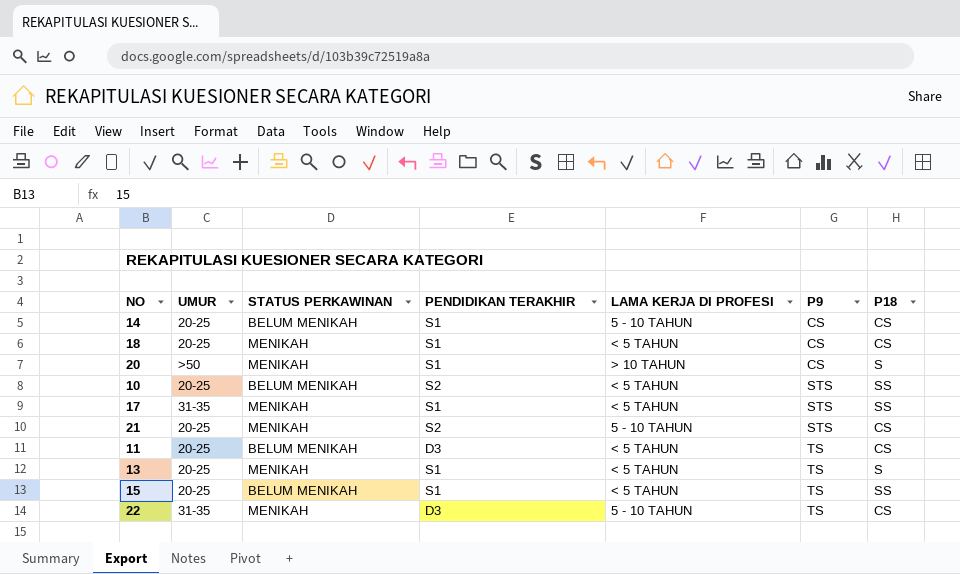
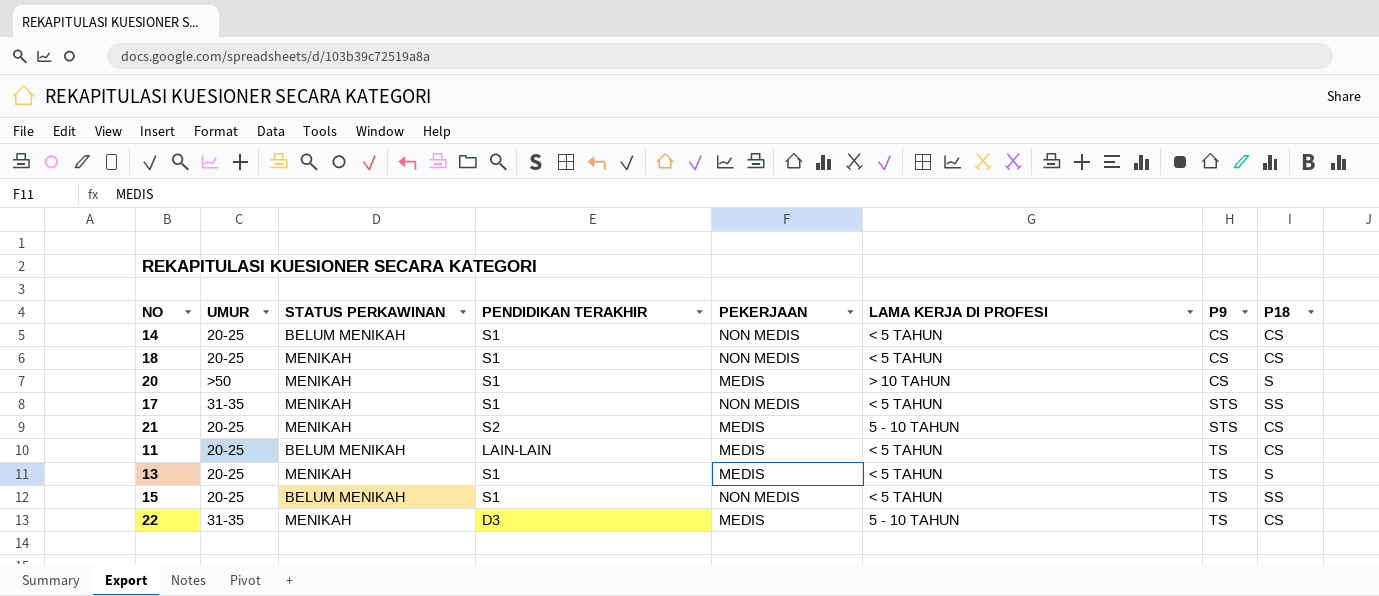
column PEKERJAAN | position: none -> 5
row 10: 20-25 | BELUM MENIKAH | S2 | < 5 TAHUN | STS | SS -> none
14 | LAMA KERJA DI PROFESI: 5 - 10 TAHUN -> < 5 TAHUN
11 | PENDIDIKAN TERAKHIR: D3 -> LAIN-LAIN

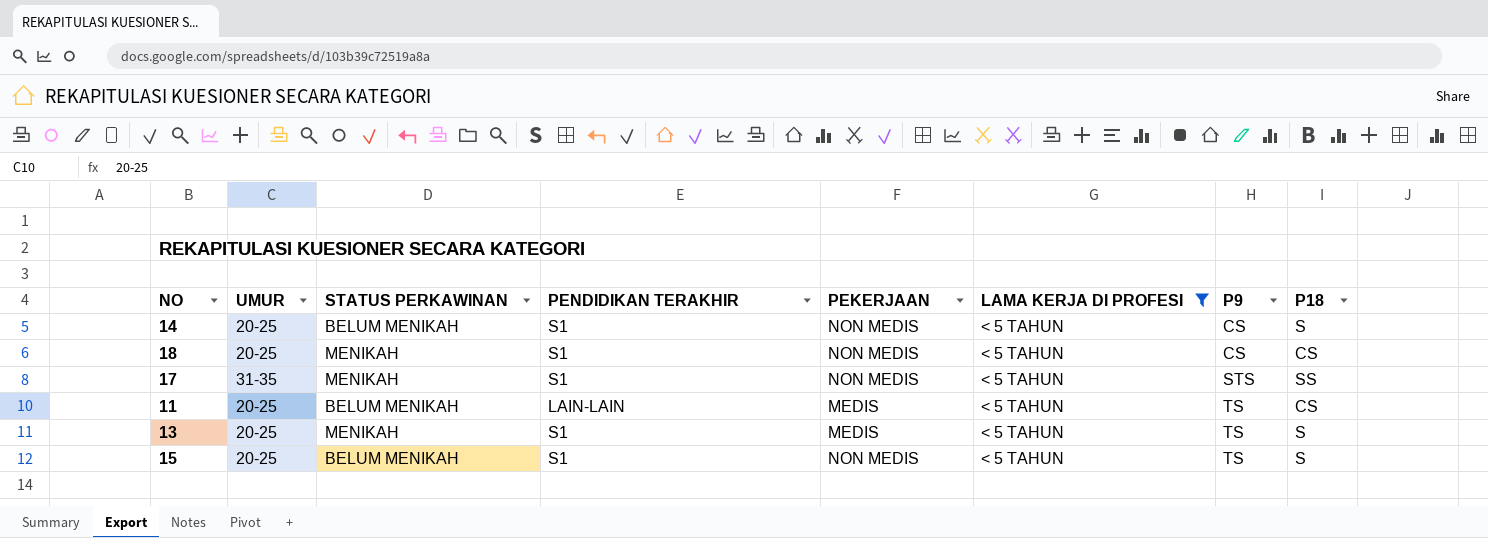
filter: none -> LAMA KERJA DI PROFESI = < 5 TAHUN
14 | P18: CS -> S
15 | P18: SS -> S

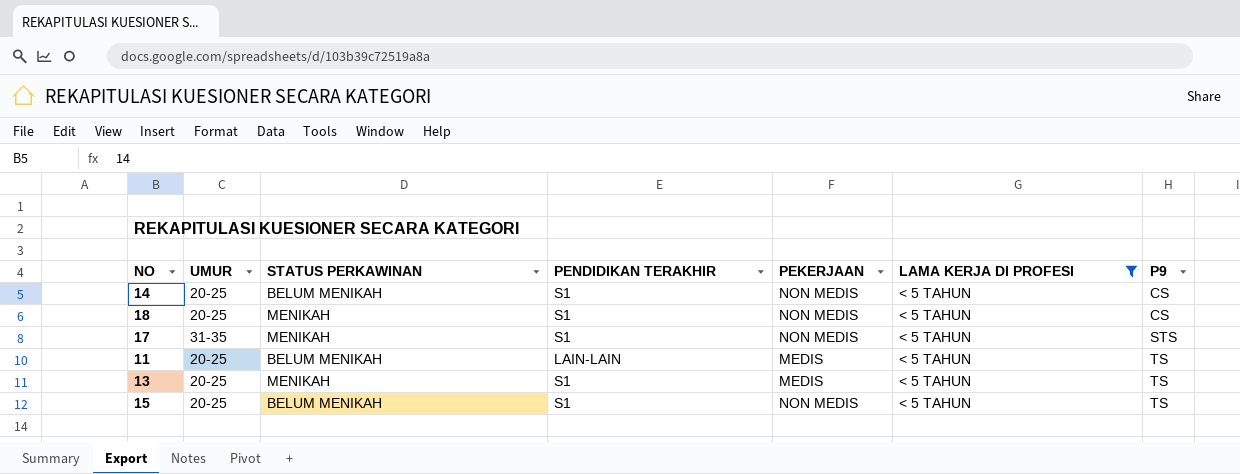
column P18 | position: 8 -> none

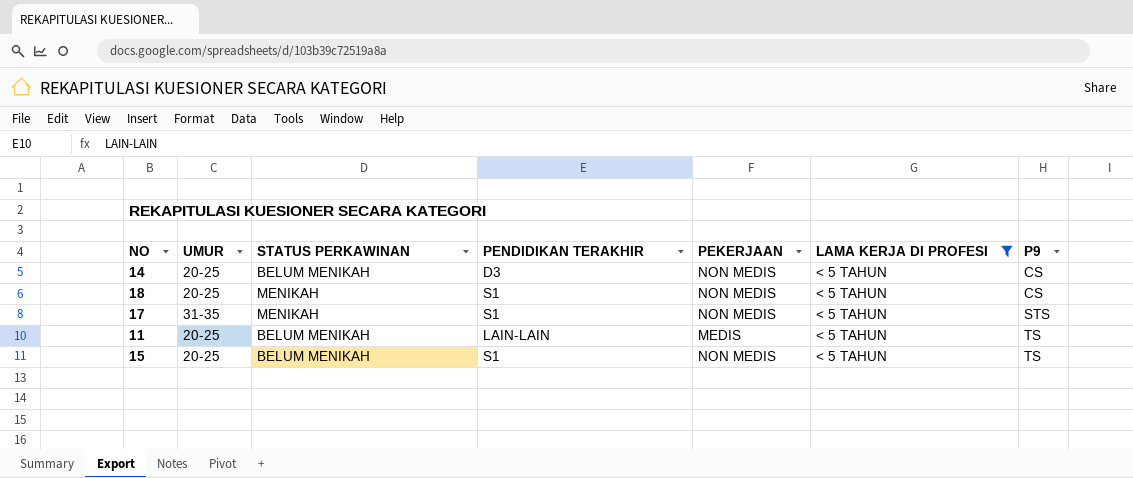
row 13: 20-25 | MENIKAH | S1 | MEDIS | < 5 TAHUN | TS -> none
14 | PENDIDIKAN TERAKHIR: S1 -> D3

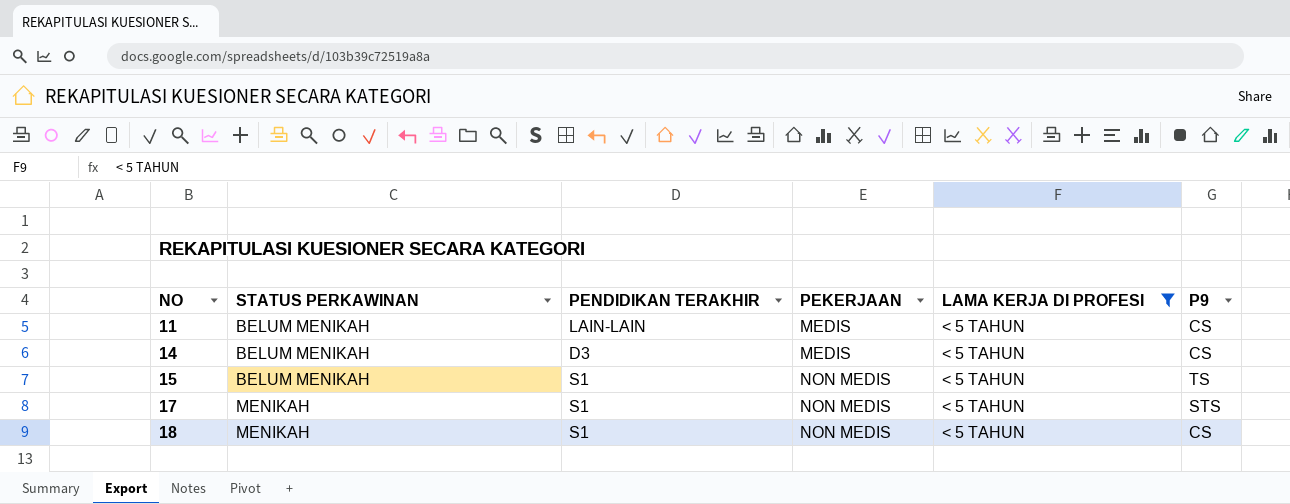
row order: P9 ascending -> NO ascending
column UMUR | position: 2 -> none
11 | P9: TS -> CS
14 | PEKERJAAN: NON MEDIS -> MEDIS

